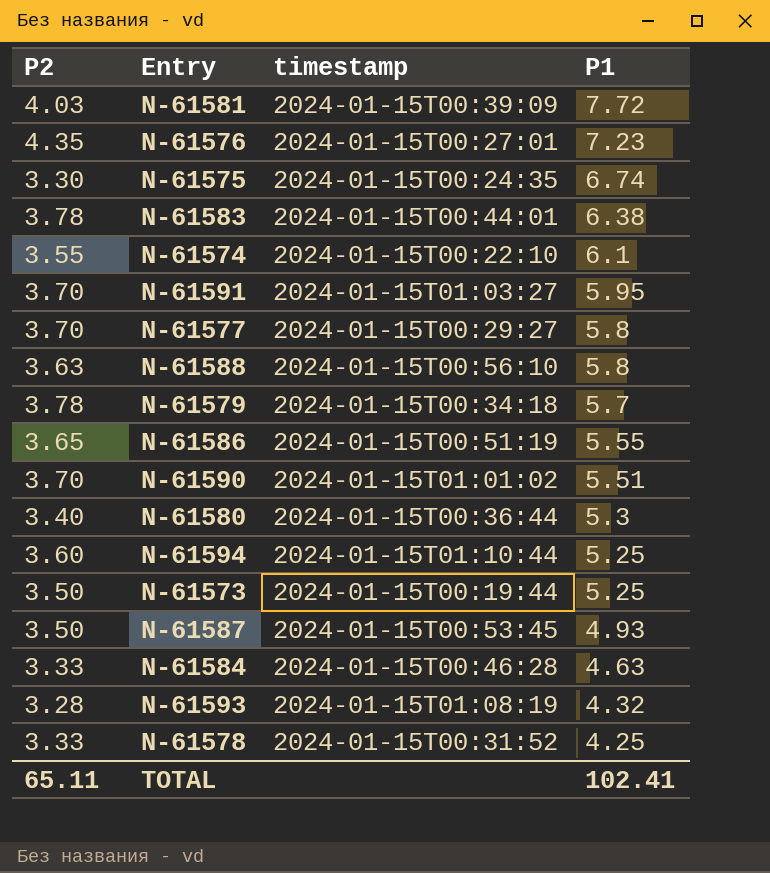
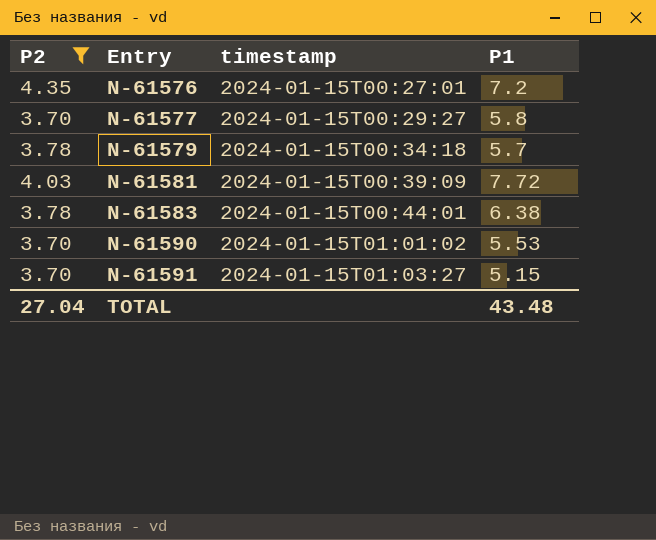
filter: none -> P2 >= 3.70
row order: P1 descending -> Entry ascending
N-61576 | P1: 7.23 -> 7.2
N-61590 | P1: 5.51 -> 5.53
N-61591 | P1: 5.95 -> 5.15
TOTAL | P2: 65.11 -> 27.04
TOTAL | P1: 102.41 -> 43.48

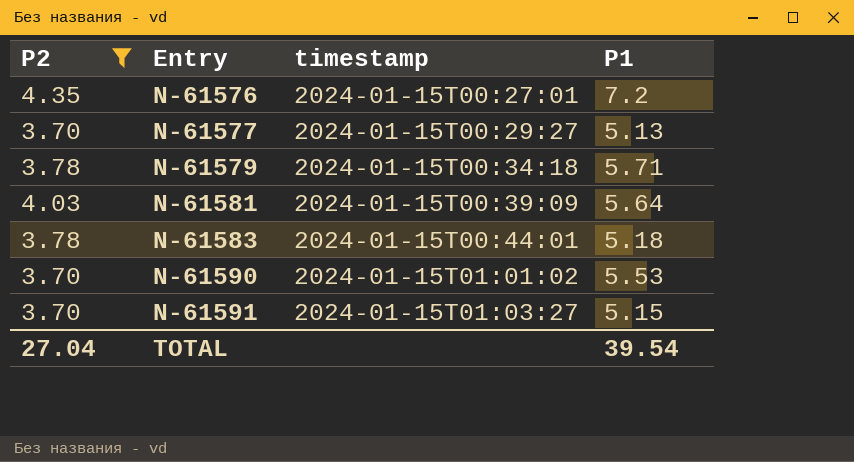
N-61577 | P1: 5.8 -> 5.13
N-61579 | P1: 5.7 -> 5.71
N-61581 | P1: 7.72 -> 5.64
N-61583 | P1: 6.38 -> 5.18
TOTAL | P1: 43.48 -> 39.54

